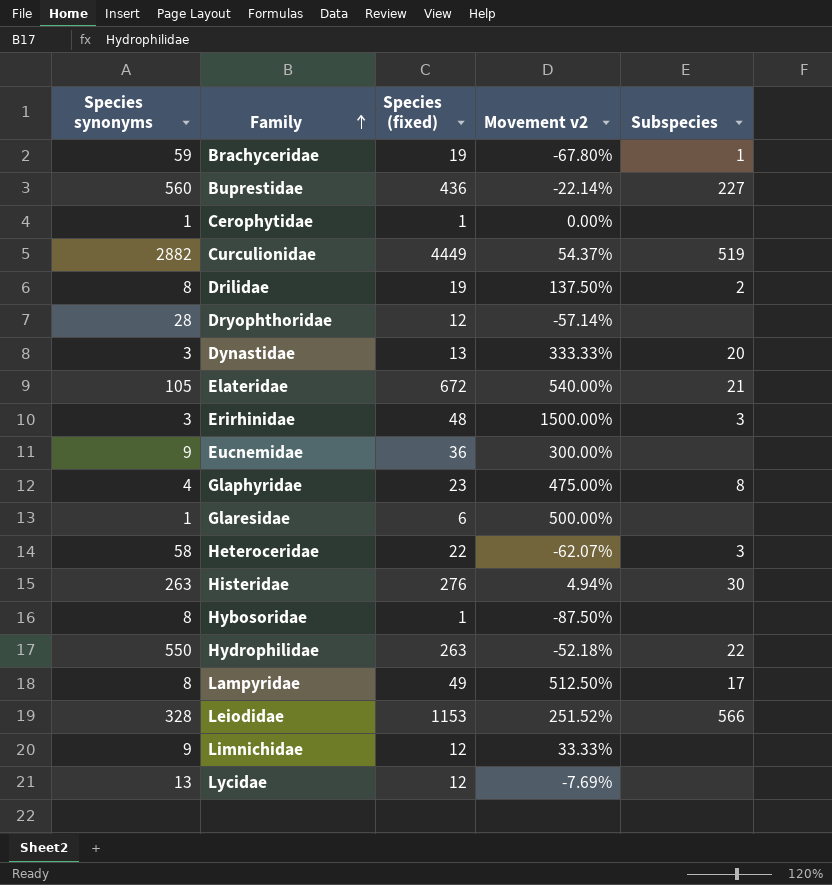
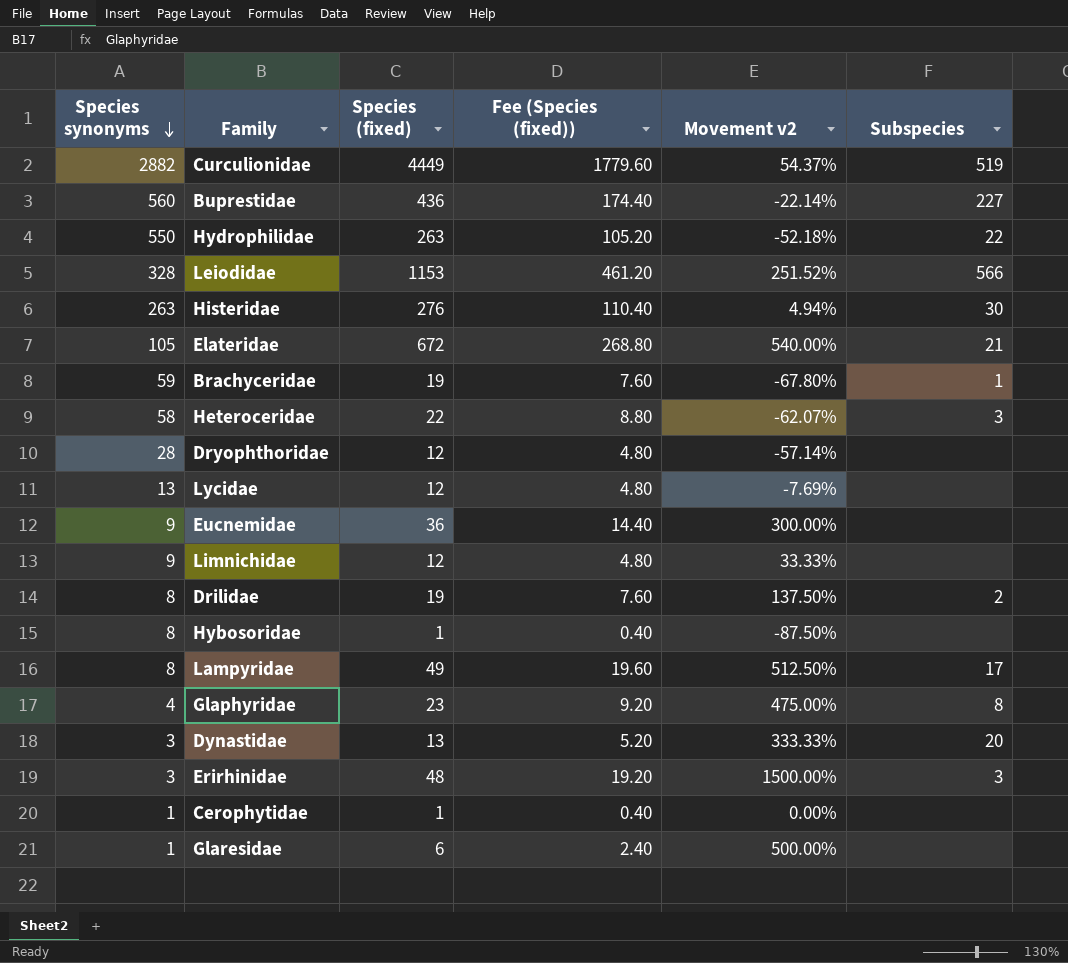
row order: Family ascending -> Species synonyms descending
column Fee (Species (fixed)) | formula: none -> [Species (fixed)] * 0.4

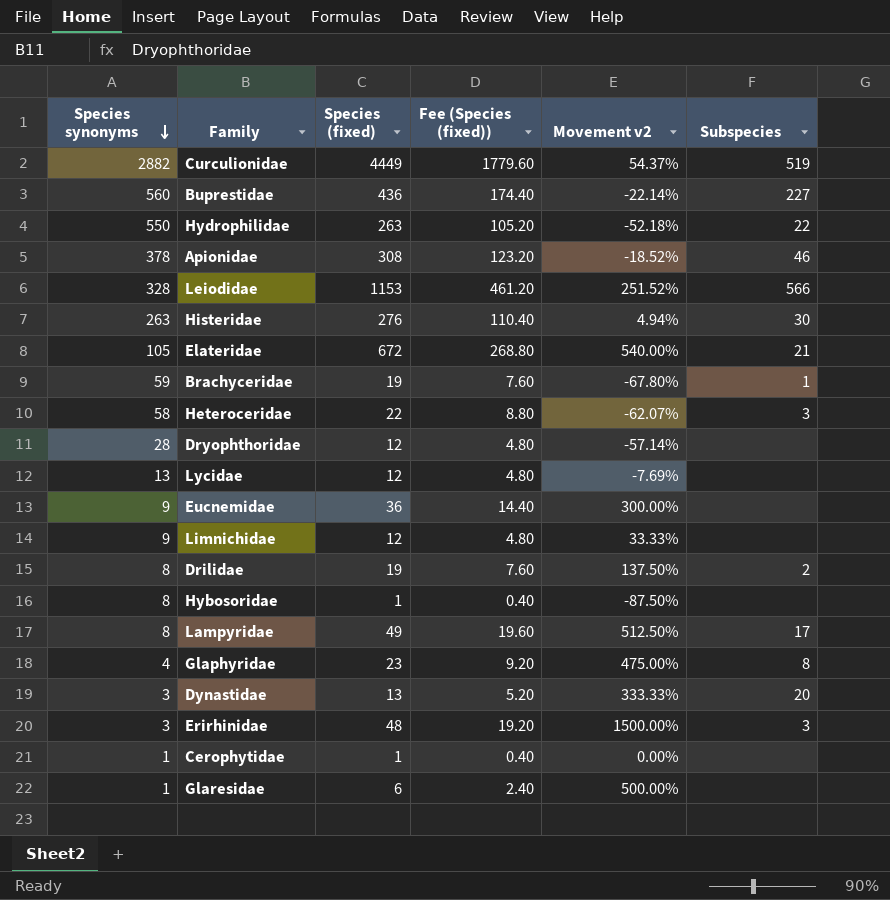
row Apionidae: none -> 378 | 308 | 123.20 | -18.52% | 46

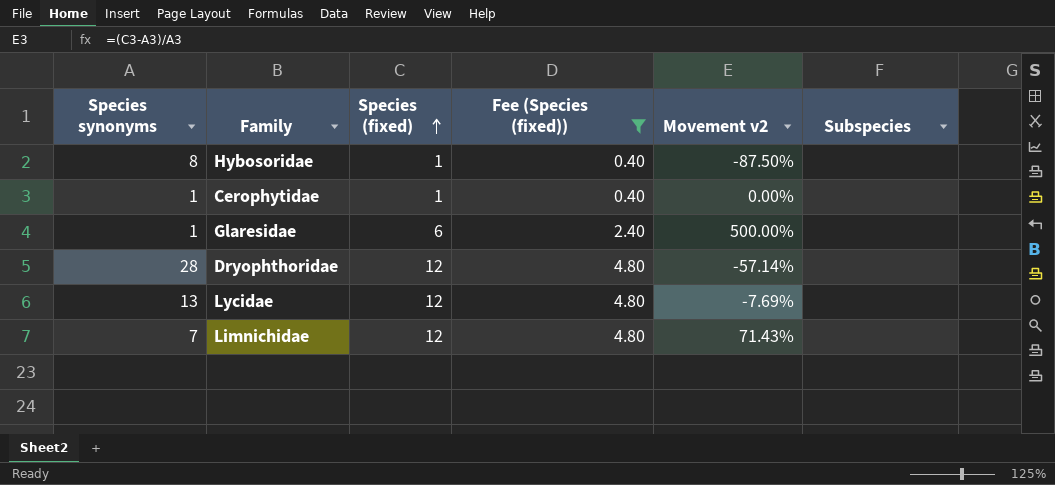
filter: none -> Fee (Species (fixed)) <= 4.80
row order: Species synonyms descending -> Species (fixed) ascending
Limnichidae | Species synonyms: 9 -> 7
Limnichidae | Movement v2: 33.33% -> 71.43%

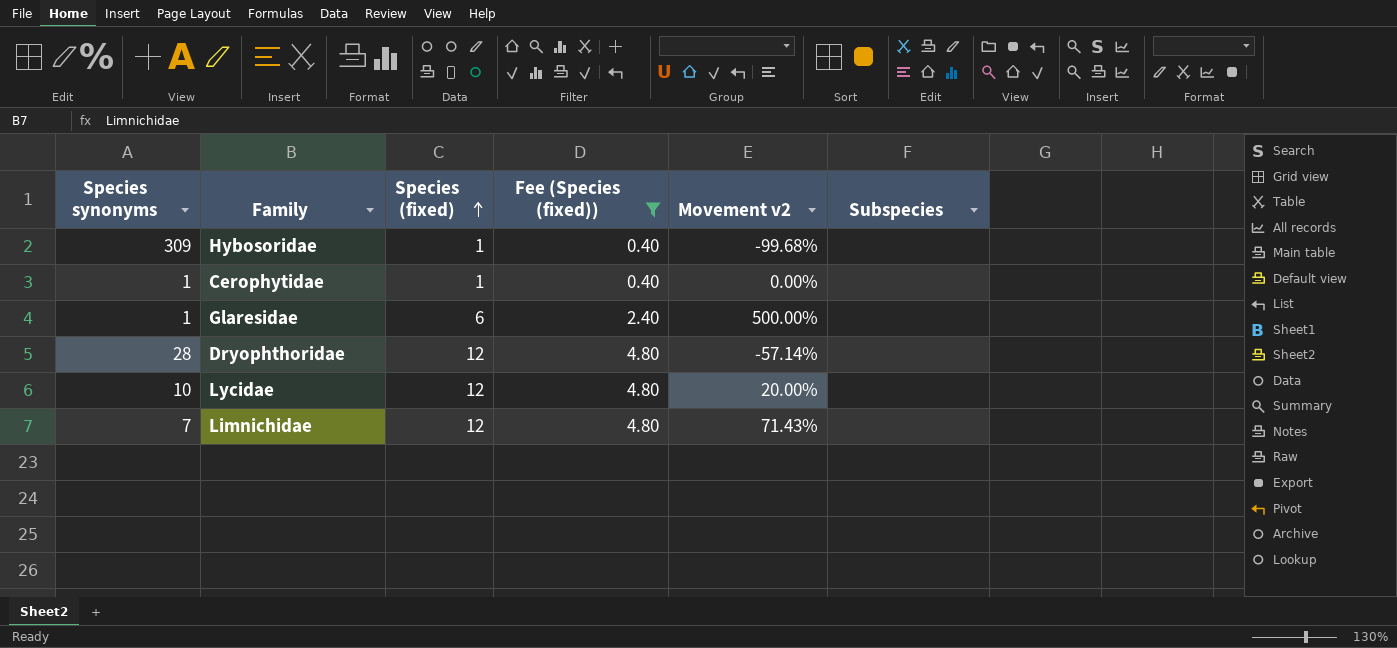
Hybosoridae | Species synonyms: 8 -> 309
Hybosoridae | Movement v2: -87.50% -> -99.68%
Lycidae | Species synonyms: 13 -> 10
Lycidae | Movement v2: -7.69% -> 20.00%

